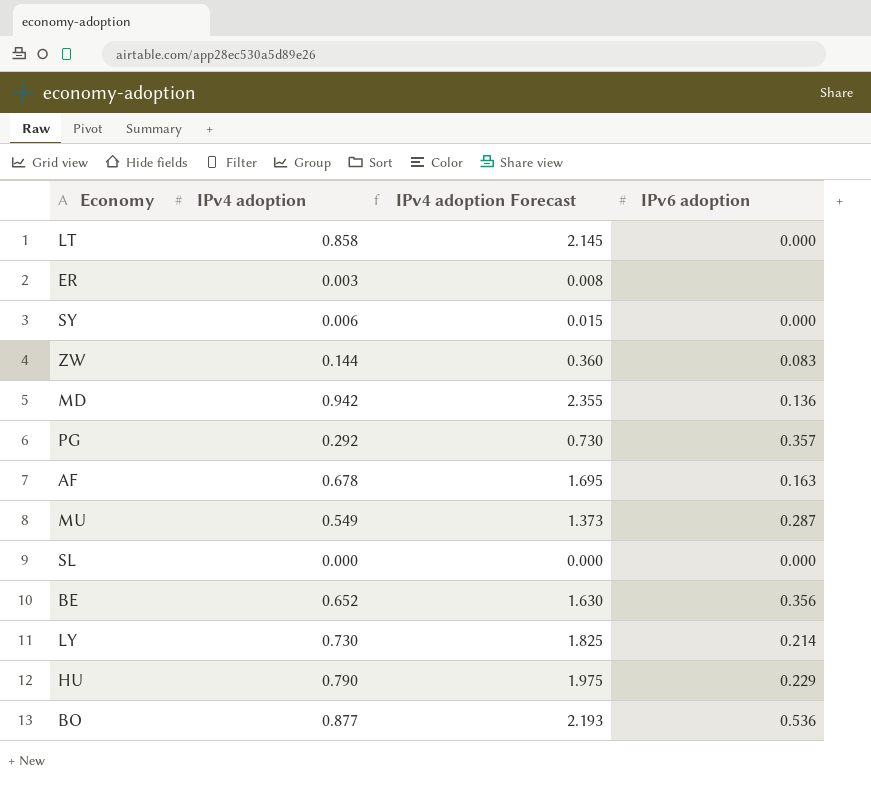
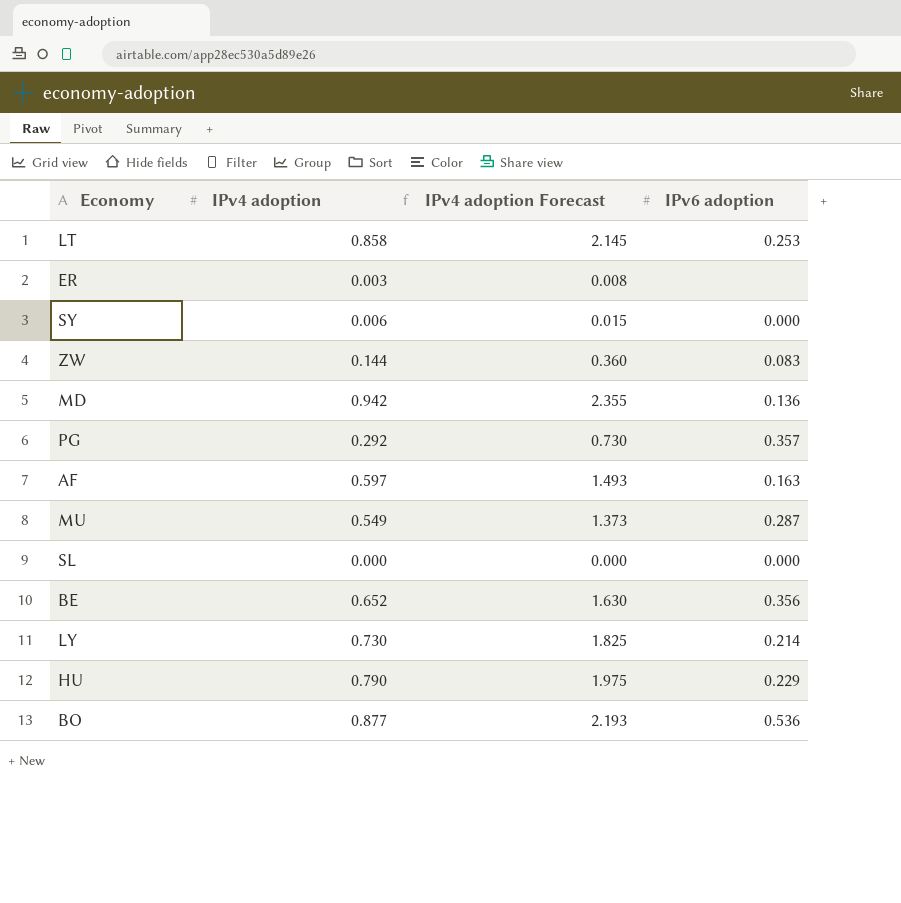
LT | IPv6 adoption: 0.000 -> 0.253
AF | IPv4 adoption: 0.678 -> 0.597
AF | IPv4 adoption Forecast: 1.695 -> 1.493

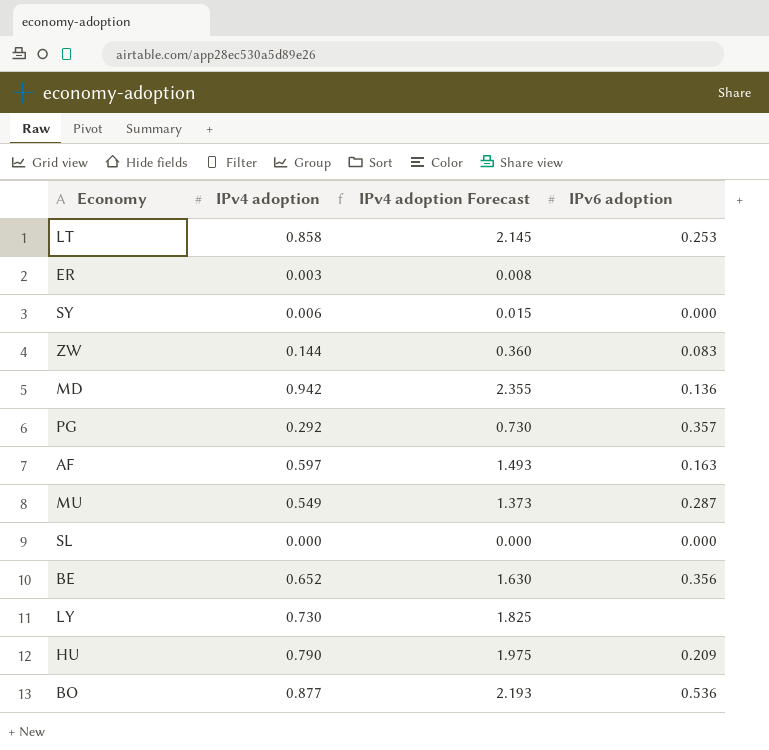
LY | IPv6 adoption: 0.214 -> none
HU | IPv6 adoption: 0.229 -> 0.209

